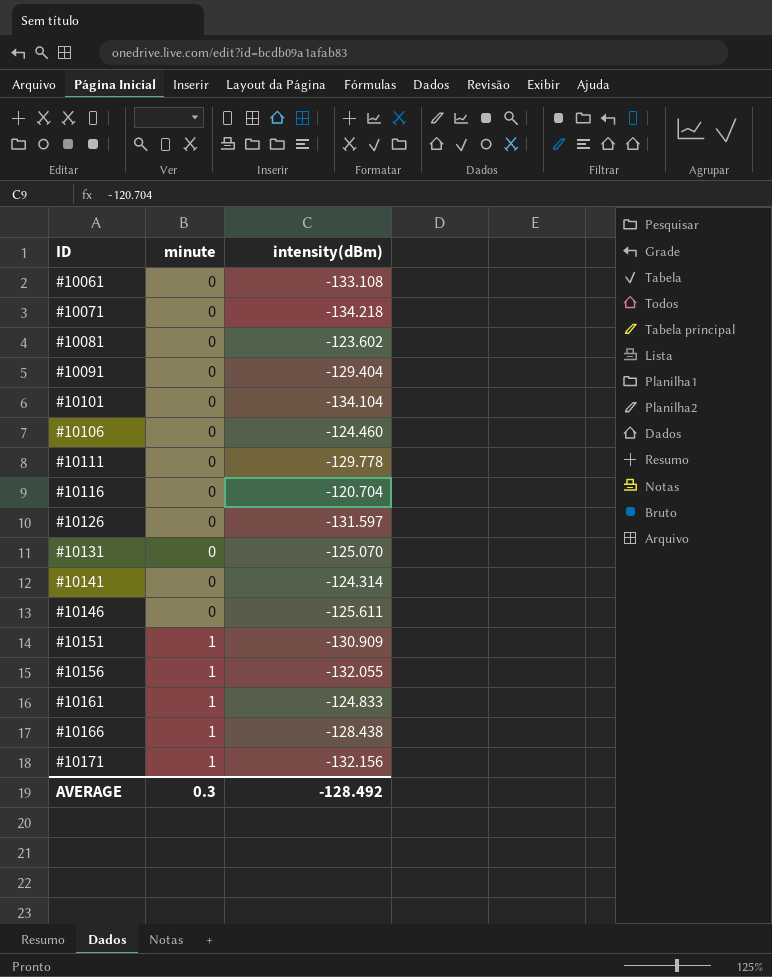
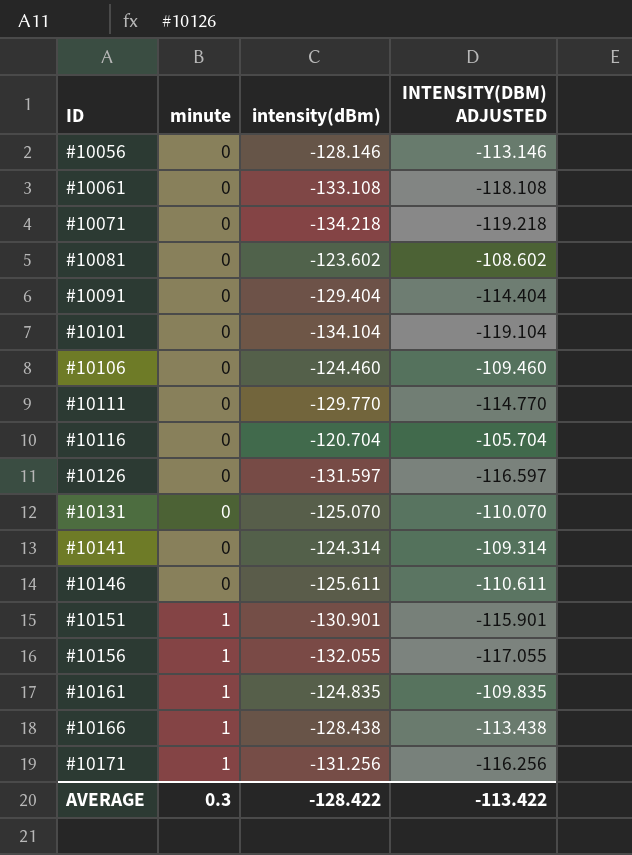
column INTENSITY(DBM) ADJUSTED | formula: none -> [intensity(dBm)] + 15
row #10056: none -> 0 | -128.146 | -113.146
#10111 | intensity(dBm): -129.778 -> -129.770
#10151 | intensity(dBm): -130.909 -> -130.901
#10161 | intensity(dBm): -124.833 -> -124.835
#10171 | intensity(dBm): -132.156 -> -131.256
AVERAGE | intensity(dBm): -128.492 -> -128.422

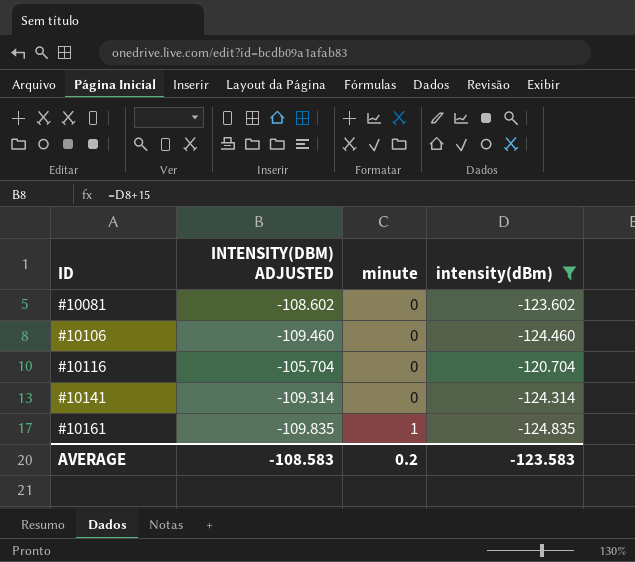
filter: none -> intensity(dBm) >= -124.835
column INTENSITY(DBM) ADJUSTED | position: 4 -> 2
AVERAGE | INTENSITY(DBM) ADJUSTED: -113.422 -> -108.583
AVERAGE | minute: 0.3 -> 0.2
AVERAGE | intensity(dBm): -128.422 -> -123.583

